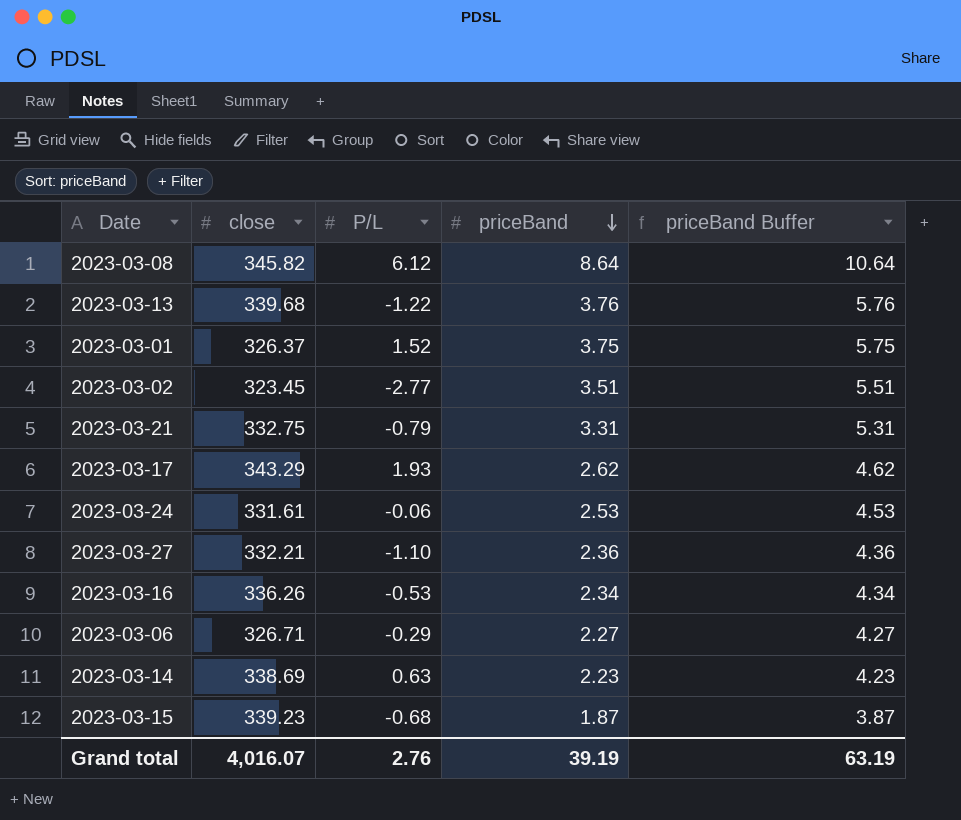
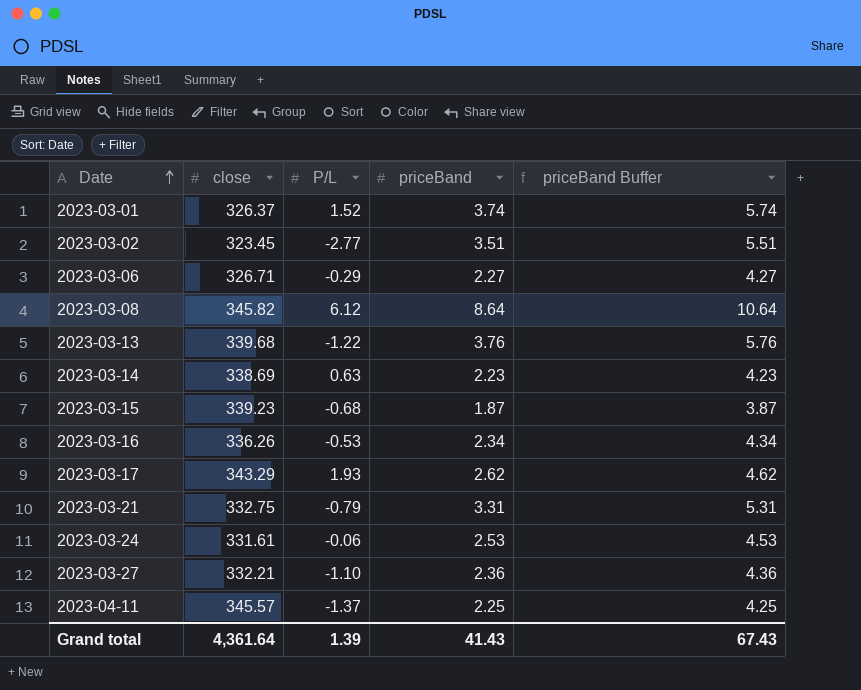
row order: priceBand descending -> Date ascending
2023-03-01 | priceBand: 3.75 -> 3.74
2023-03-01 | priceBand Buffer: 5.75 -> 5.74
row 2023-04-11: none -> 345.57 | -1.37 | 2.25 | 4.25
Grand total | close: 4,016.07 -> 4,361.64
Grand total | P/L: 2.76 -> 1.39
Grand total | priceBand: 39.19 -> 41.43
Grand total | priceBand Buffer: 63.19 -> 67.43

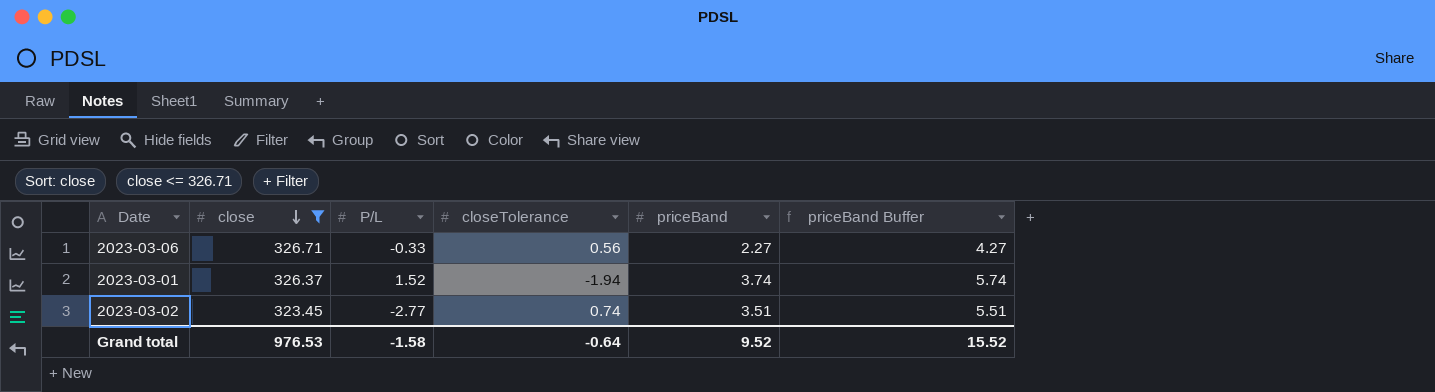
filter: none -> close <= 326.71
row order: Date ascending -> close descending
column closeTolerance | position: none -> 4
2023-03-06 | P/L: -0.29 -> -0.33
Grand total | close: 4,361.64 -> 976.53
Grand total | P/L: 1.39 -> -1.58
Grand total | priceBand: 41.43 -> 9.52
Grand total | priceBand Buffer: 67.43 -> 15.52

